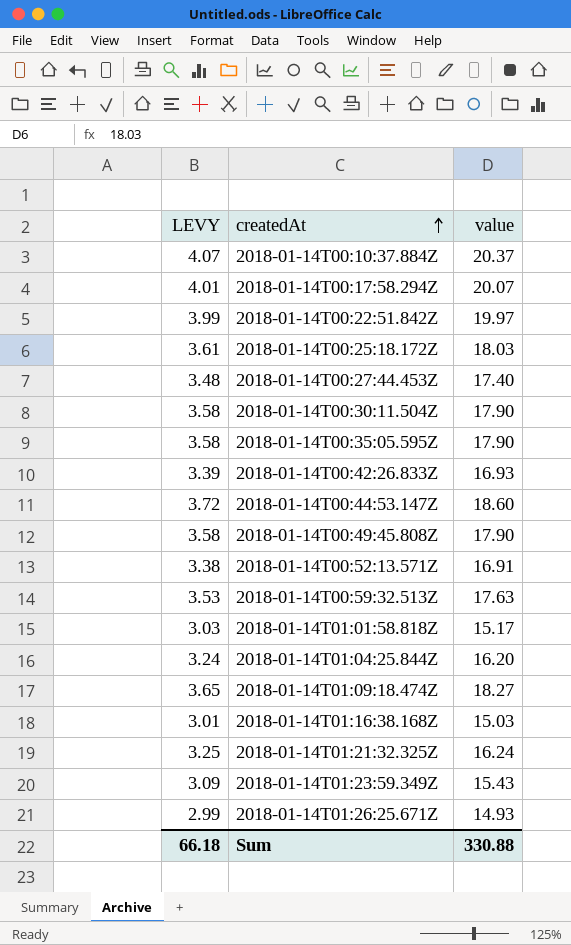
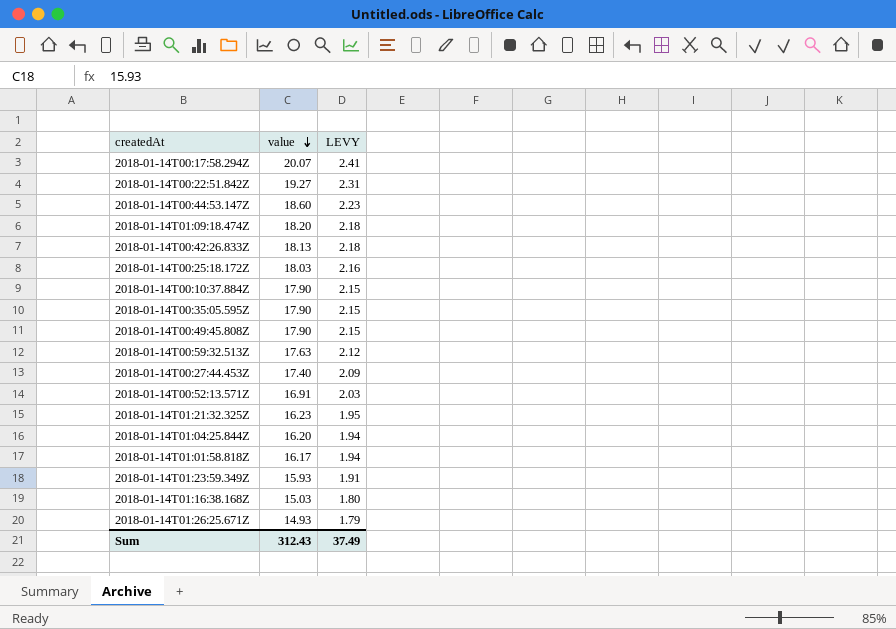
row order: createdAt ascending -> value descending
column LEVY | formula: [value] * 0.2 -> [value] * 0.12
column LEVY | position: 1 -> 3
row 2018-01-14T00:30:11.504Z: 3.58 | 17.90 -> none
2018-01-14T00:22:51.842Z | value: 19.97 -> 19.27
2018-01-14T01:09:18.474Z | value: 18.27 -> 18.20
2018-01-14T00:42:26.833Z | value: 16.93 -> 18.13
2018-01-14T00:10:37.884Z | value: 20.37 -> 17.90
2018-01-14T01:21:32.325Z | value: 16.24 -> 16.23
2018-01-14T01:01:58.818Z | value: 15.17 -> 16.17
2018-01-14T01:23:59.349Z | value: 15.43 -> 15.93
Sum | value: 330.88 -> 312.43
Sum | LEVY: 66.18 -> 37.49

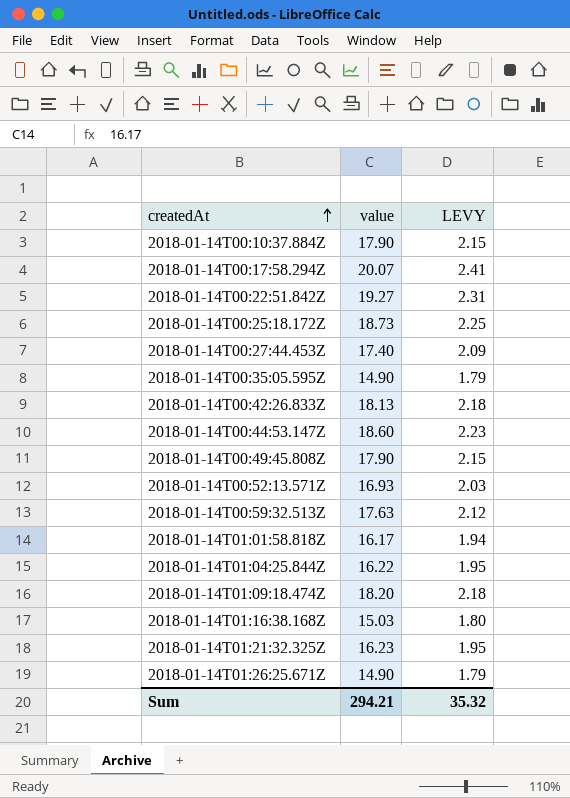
row order: value descending -> createdAt ascending
row 2018-01-14T01:23:59.349Z: 15.93 | 1.91 -> none
2018-01-14T00:25:18.172Z | value: 18.03 -> 18.73
2018-01-14T00:25:18.172Z | LEVY: 2.16 -> 2.25
2018-01-14T00:35:05.595Z | value: 17.90 -> 14.90
2018-01-14T00:35:05.595Z | LEVY: 2.15 -> 1.79
2018-01-14T00:52:13.571Z | value: 16.91 -> 16.93
2018-01-14T01:04:25.844Z | value: 16.20 -> 16.22
2018-01-14T01:04:25.844Z | LEVY: 1.94 -> 1.95
2018-01-14T01:26:25.671Z | value: 14.93 -> 14.90
Sum | value: 312.43 -> 294.21
Sum | LEVY: 37.49 -> 35.32

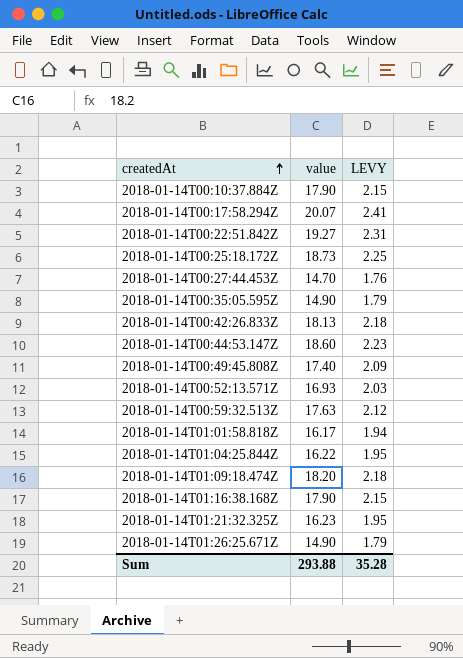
2018-01-14T00:27:44.453Z | value: 17.40 -> 14.70
2018-01-14T00:27:44.453Z | LEVY: 2.09 -> 1.76
2018-01-14T00:49:45.808Z | value: 17.90 -> 17.40
2018-01-14T00:49:45.808Z | LEVY: 2.15 -> 2.09
2018-01-14T01:16:38.168Z | value: 15.03 -> 17.90
2018-01-14T01:16:38.168Z | LEVY: 1.80 -> 2.15
Sum | value: 294.21 -> 293.88
Sum | LEVY: 35.32 -> 35.28

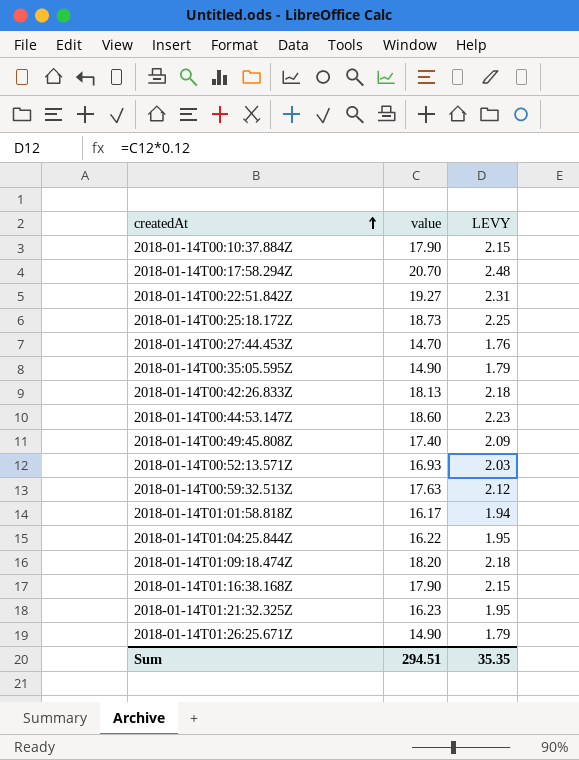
2018-01-14T00:17:58.294Z | value: 20.07 -> 20.70
2018-01-14T00:17:58.294Z | LEVY: 2.41 -> 2.48
Sum | value: 293.88 -> 294.51
Sum | LEVY: 35.28 -> 35.35

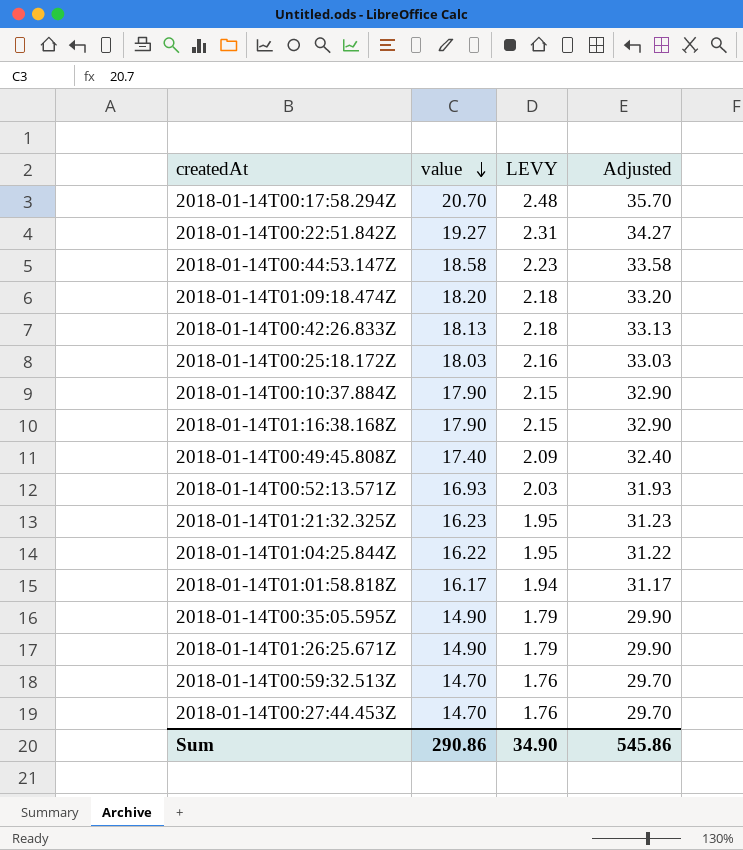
row order: createdAt ascending -> value descending
column Adjusted | formula: none -> [value] + 15
2018-01-14T00:44:53.147Z | value: 18.60 -> 18.58
2018-01-14T00:25:18.172Z | value: 18.73 -> 18.03
2018-01-14T00:25:18.172Z | LEVY: 2.25 -> 2.16
2018-01-14T00:59:32.513Z | value: 17.63 -> 14.70
2018-01-14T00:59:32.513Z | LEVY: 2.12 -> 1.76
Sum | value: 294.51 -> 290.86
Sum | LEVY: 35.35 -> 34.90

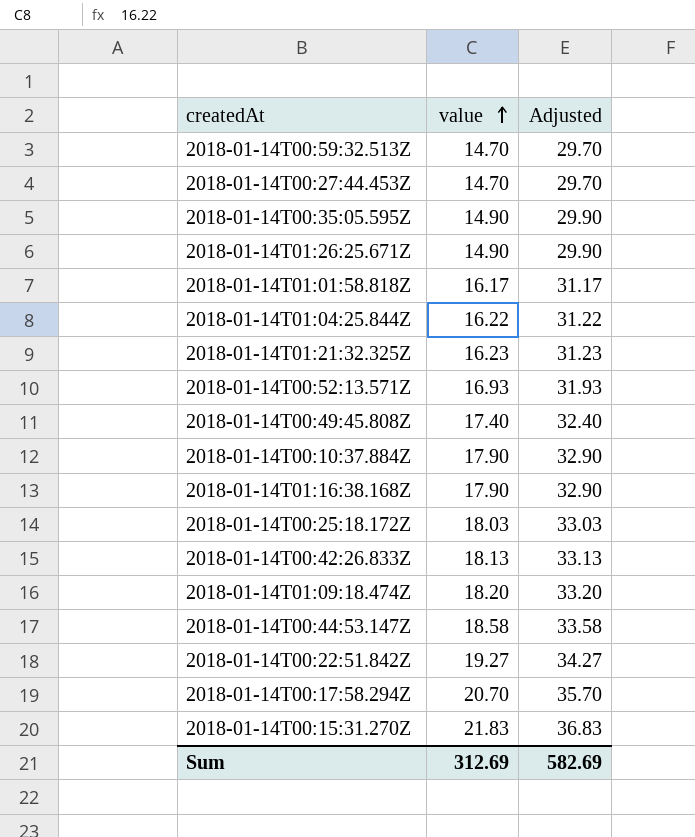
row order: value descending -> value ascending
column LEVY | formula: [value] * 0.12 -> none
row 2018-01-14T00:15:31.270Z: none -> 21.83 | 36.83
Sum | value: 290.86 -> 312.69
Sum | Adjusted: 545.86 -> 582.69

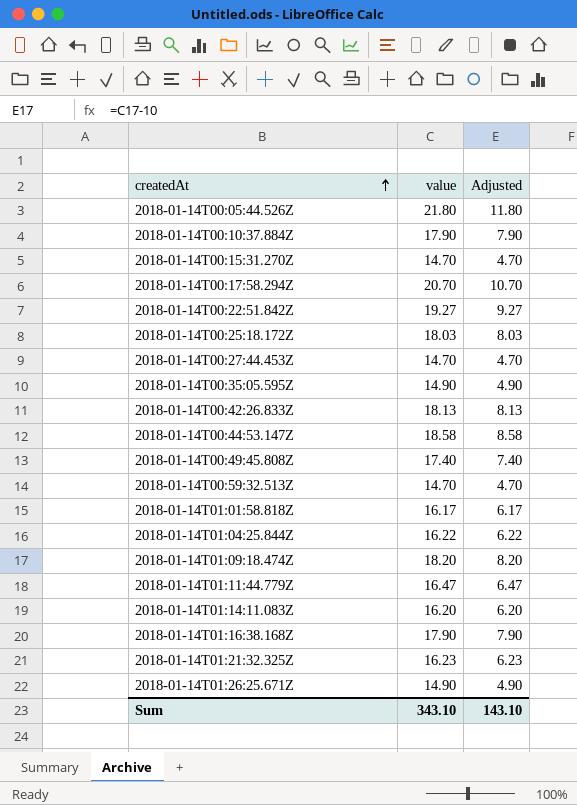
row order: value ascending -> createdAt ascending
column Adjusted | formula: [value] + 15 -> [value] - 10
row 2018-01-14T00:52:13.571Z: 16.93 | 31.93 -> none
row 2018-01-14T00:05:44.526Z: none -> 21.80 | 11.80
2018-01-14T00:15:31.270Z | value: 21.83 -> 14.70
row 2018-01-14T01:11:44.779Z: none -> 16.47 | 6.47
row 2018-01-14T01:14:11.083Z: none -> 16.20 | 6.20
Sum | value: 312.69 -> 343.10
Sum | Adjusted: 582.69 -> 143.10

